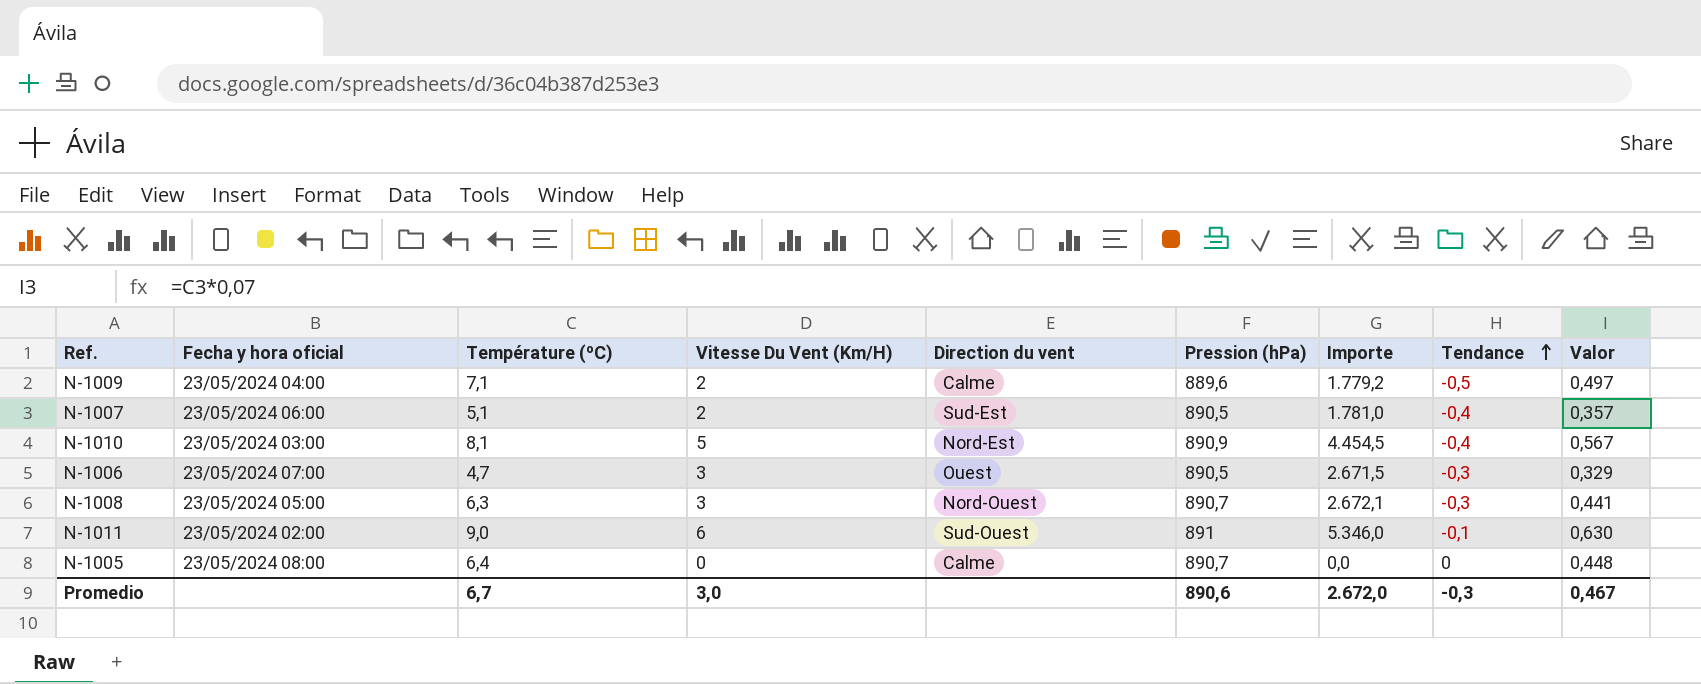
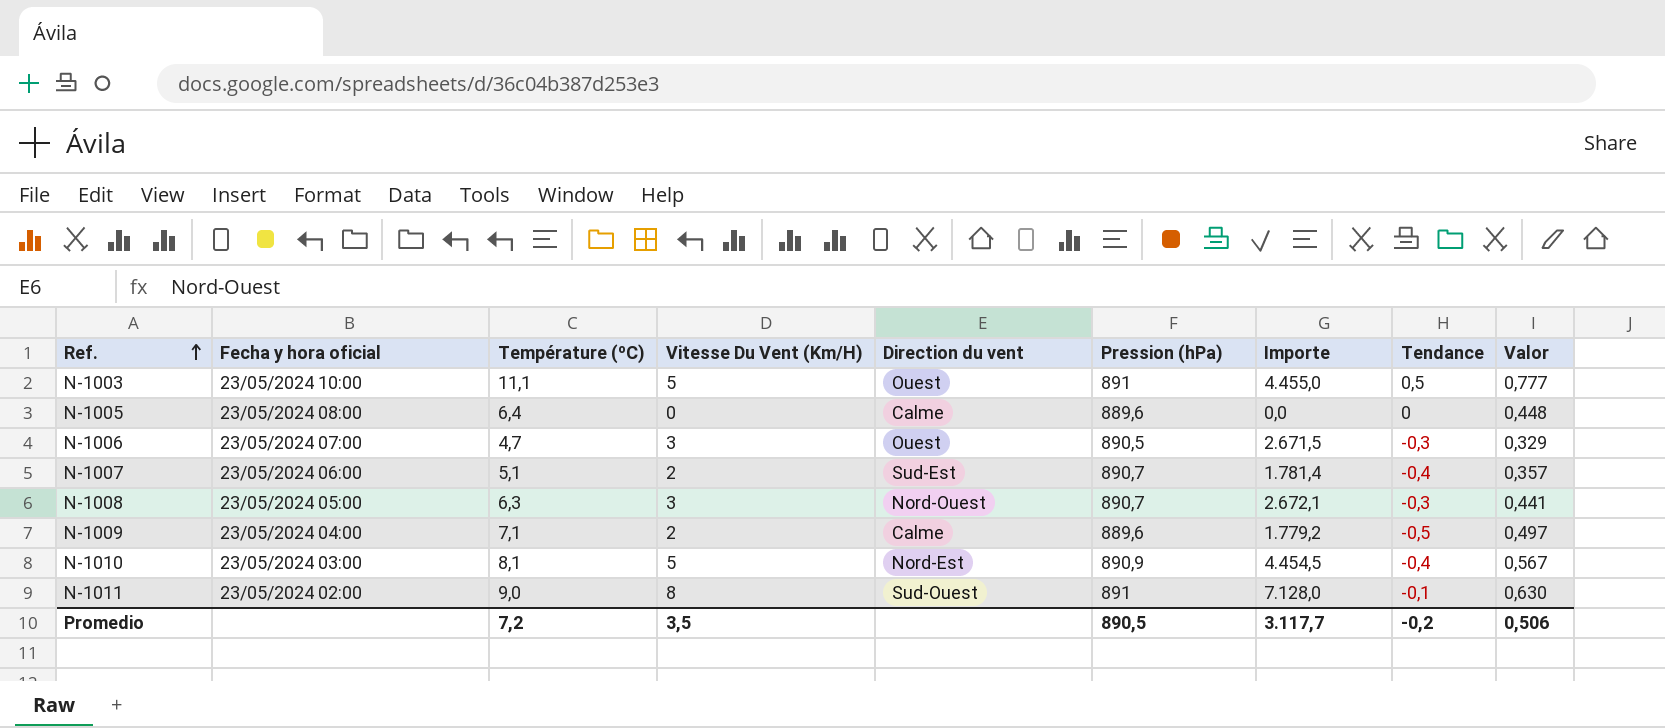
row order: Tendance ascending -> Ref. ascending
row N-1003: none -> 23/05/2024 10:00 | 11,1 | 5 | Ouest | 891 | 4.455,0 | 0,5 | 0,777
N-1005 | Pression (hPa): 890,7 -> 889,6
N-1007 | Pression (hPa): 890,5 -> 890,7
N-1007 | Importe: 1.781,0 -> 1.781,4
N-1011 | Vitesse Du Vent (Km/H): 6 -> 8
N-1011 | Importe: 5.346,0 -> 7.128,0
Promedio | Température (ºC): 6,7 -> 7,2
Promedio | Vitesse Du Vent (Km/H): 3,0 -> 3,5
Promedio | Pression (hPa): 890,6 -> 890,5
Promedio | Importe: 2.672,0 -> 3.117,7
Promedio | Tendance: -0,3 -> -0,2
Promedio | Valor: 0,467 -> 0,506

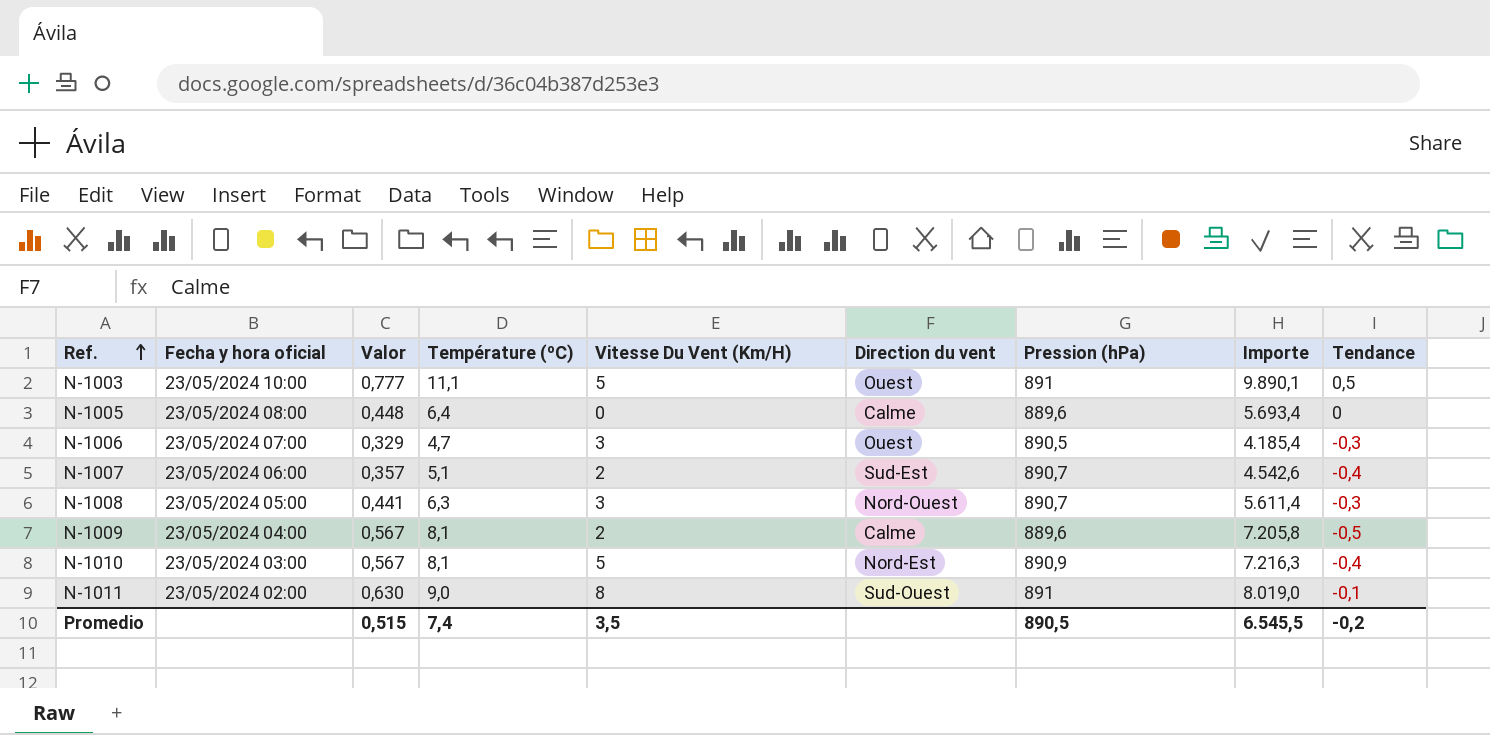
column Valor | position: 9 -> 3
column Importe | formula: [Vitesse Du Vent (Km/H)] * [Pression (hPa)] -> [Température (ºC)] * [Pression (hPa)]
N-1009 | Valor: 0,497 -> 0,567
N-1009 | Température (ºC): 7,1 -> 8,1
Promedio | Valor: 0,506 -> 0,515
Promedio | Température (ºC): 7,2 -> 7,4
Promedio | Importe: 3.117,7 -> 6.545,5

